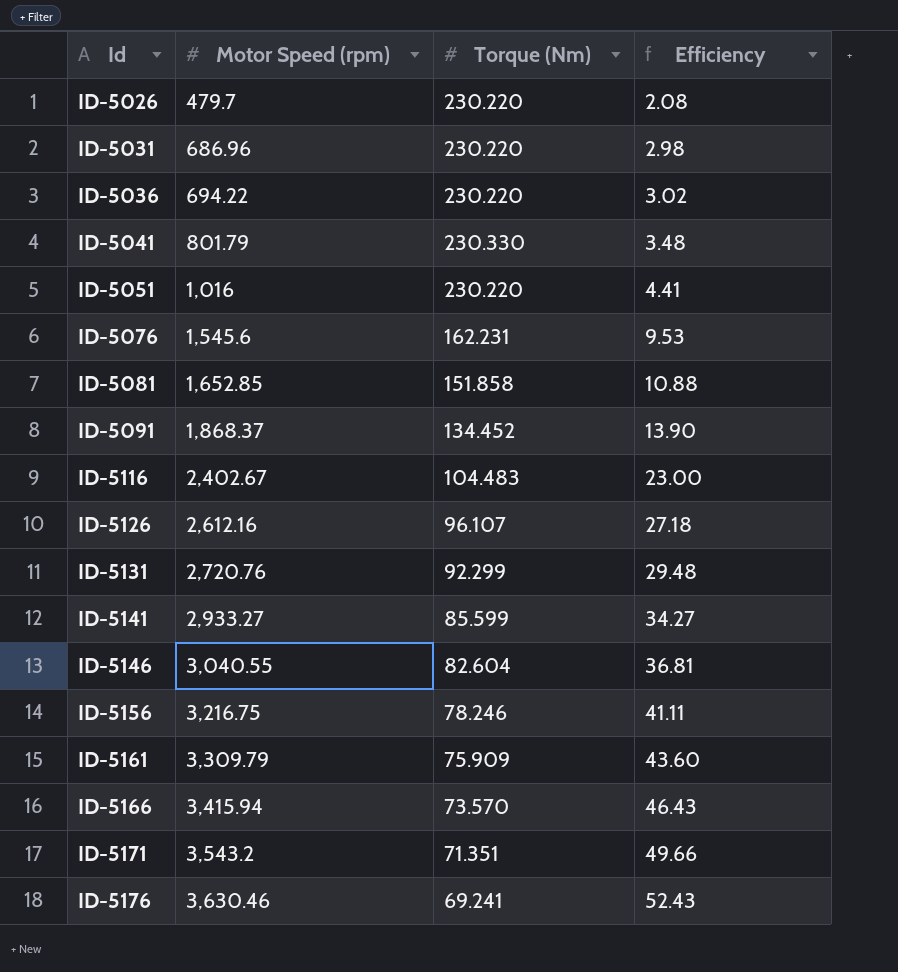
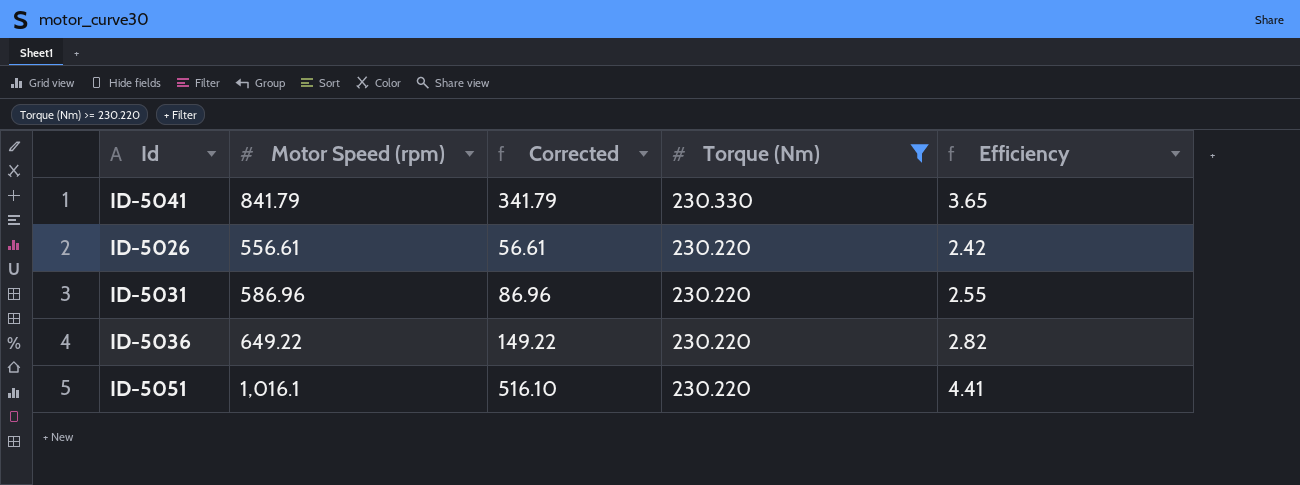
filter: none -> Torque (Nm) >= 230.220
row order: Id ascending -> Torque (Nm) descending
column Corrected | formula: none -> [Motor Speed (rpm)] - 500
ID-5041 | Motor Speed (rpm): 801.79 -> 841.79
ID-5041 | Efficiency: 3.48 -> 3.65
ID-5026 | Motor Speed (rpm): 479.7 -> 556.61
ID-5026 | Efficiency: 2.08 -> 2.42
ID-5031 | Motor Speed (rpm): 686.96 -> 586.96
ID-5031 | Efficiency: 2.98 -> 2.55
ID-5036 | Motor Speed (rpm): 694.22 -> 649.22
ID-5036 | Efficiency: 3.02 -> 2.82
ID-5051 | Motor Speed (rpm): 1,016 -> 1,016.1

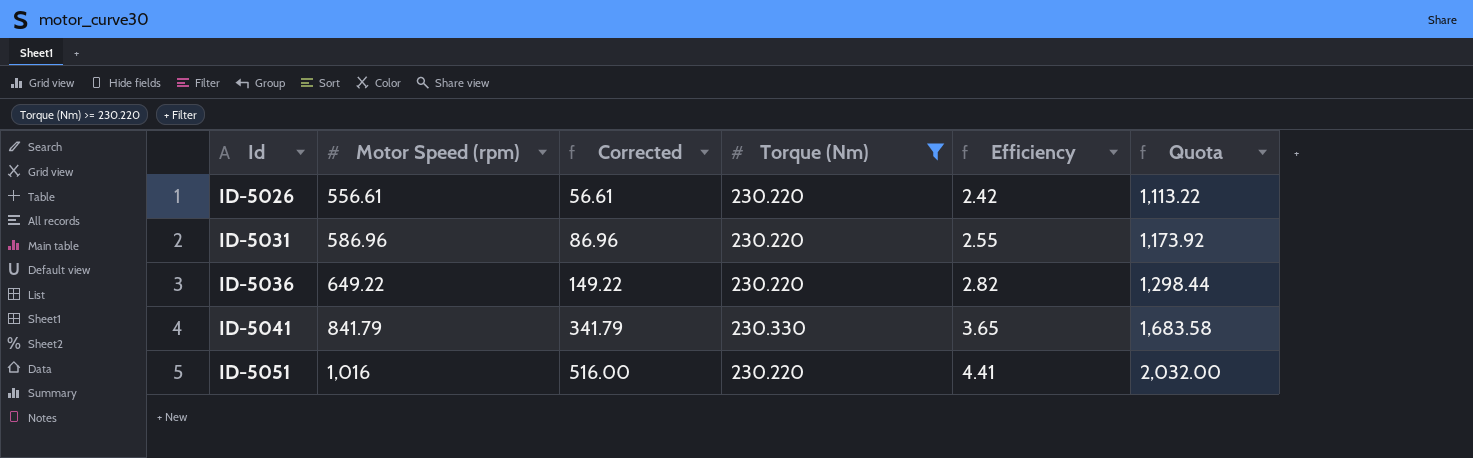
row order: Torque (Nm) descending -> Id ascending
column Quota | formula: none -> [Motor Speed (rpm)] * 2
ID-5051 | Motor Speed (rpm): 1,016.1 -> 1,016
ID-5051 | Corrected: 516.10 -> 516.00

